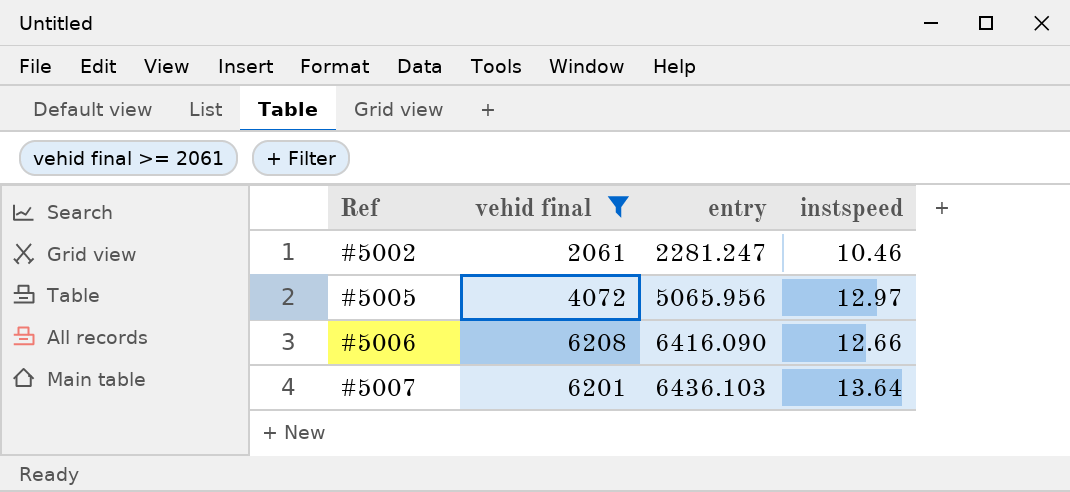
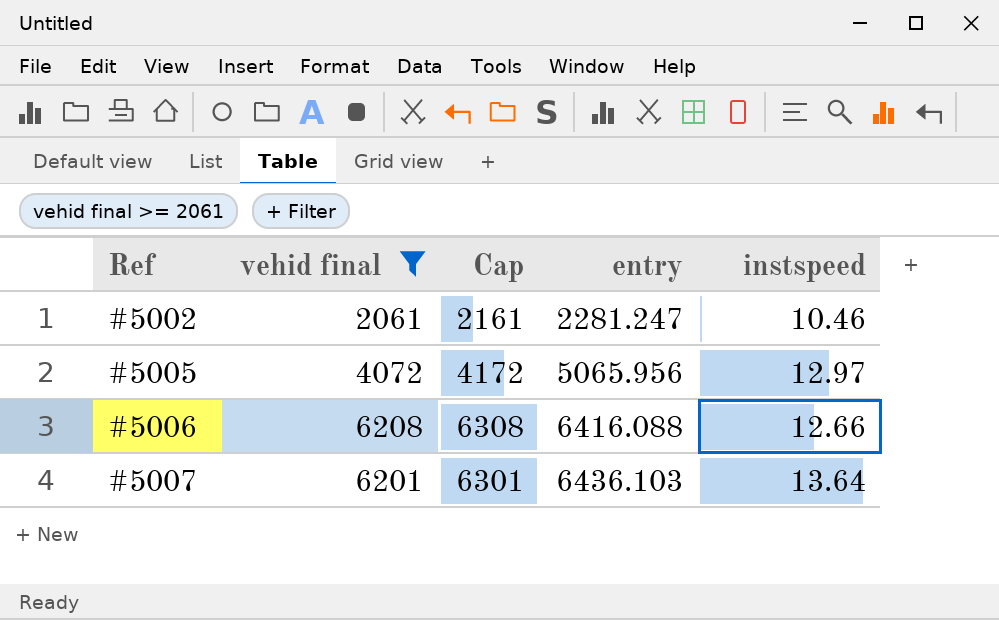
column Cap | formula: none -> [vehid final] + 100
#5006 | entry: 6416.090 -> 6416.088

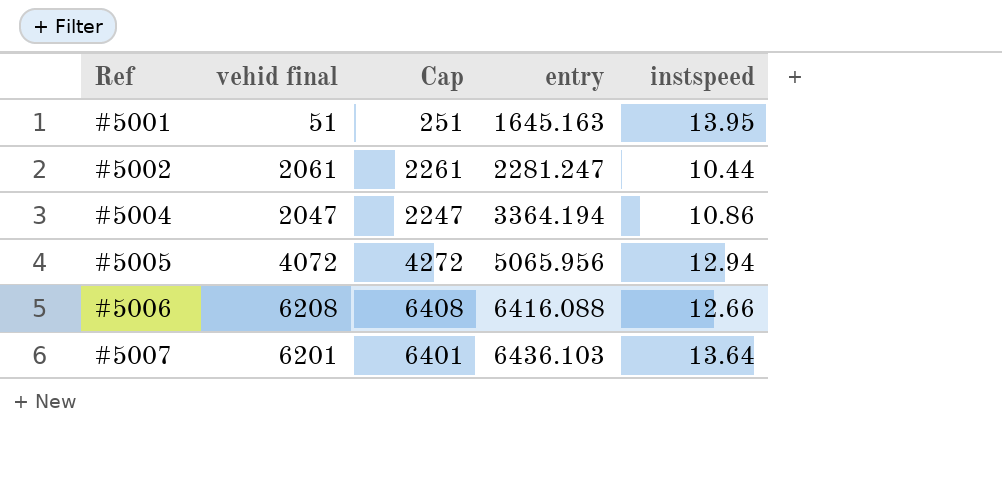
filter: vehid final >= 2061 -> none
column Cap | formula: [vehid final] + 100 -> [vehid final] + 200
#5002 | instspeed: 10.46 -> 10.44
#5005 | instspeed: 12.97 -> 12.94

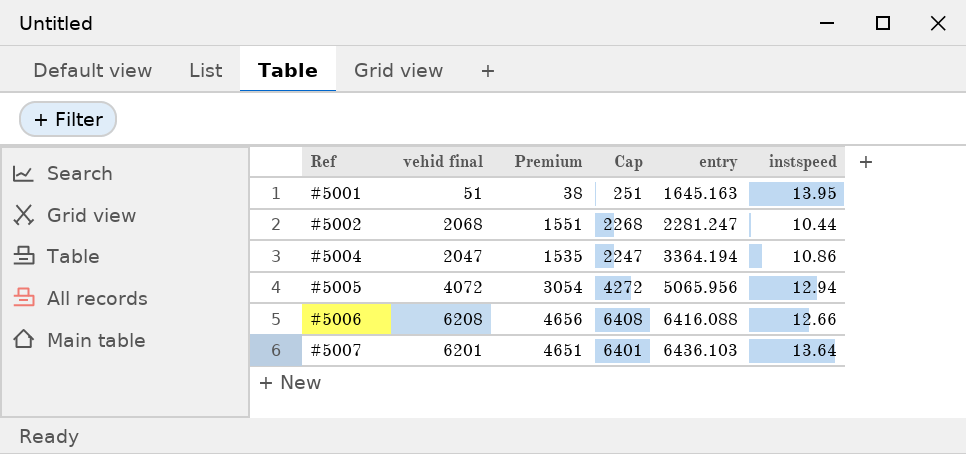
column Premium | formula: none -> [vehid final] * 0.75
#5002 | vehid final: 2061 -> 2068
#5002 | Cap: 2261 -> 2268

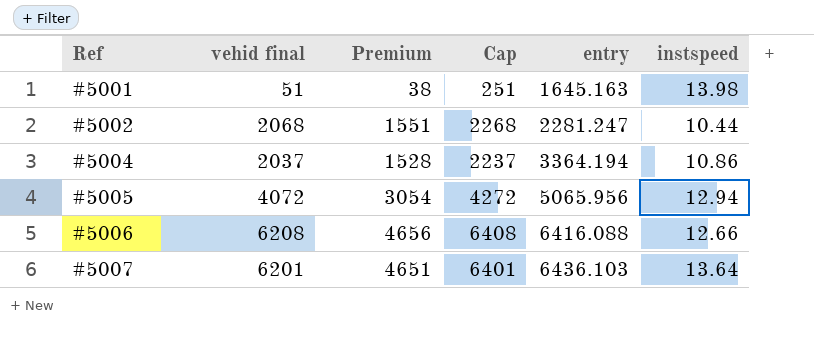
#5001 | instspeed: 13.95 -> 13.98
#5004 | vehid final: 2047 -> 2037
#5004 | Premium: 1535 -> 1528
#5004 | Cap: 2247 -> 2237

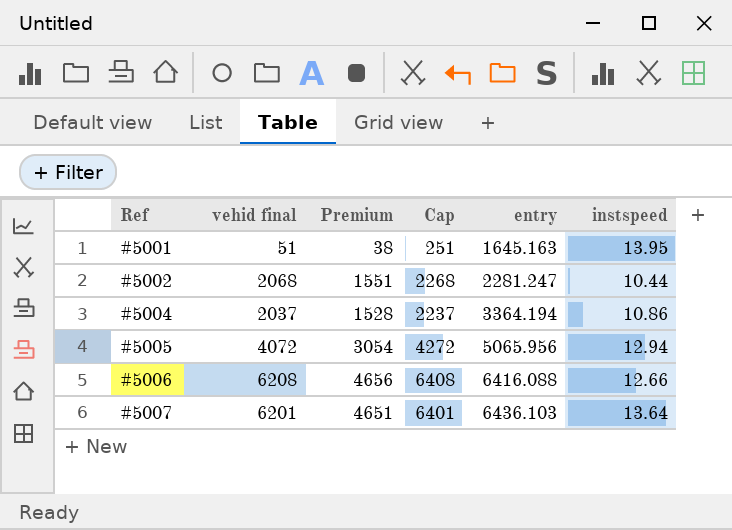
#5001 | instspeed: 13.98 -> 13.95

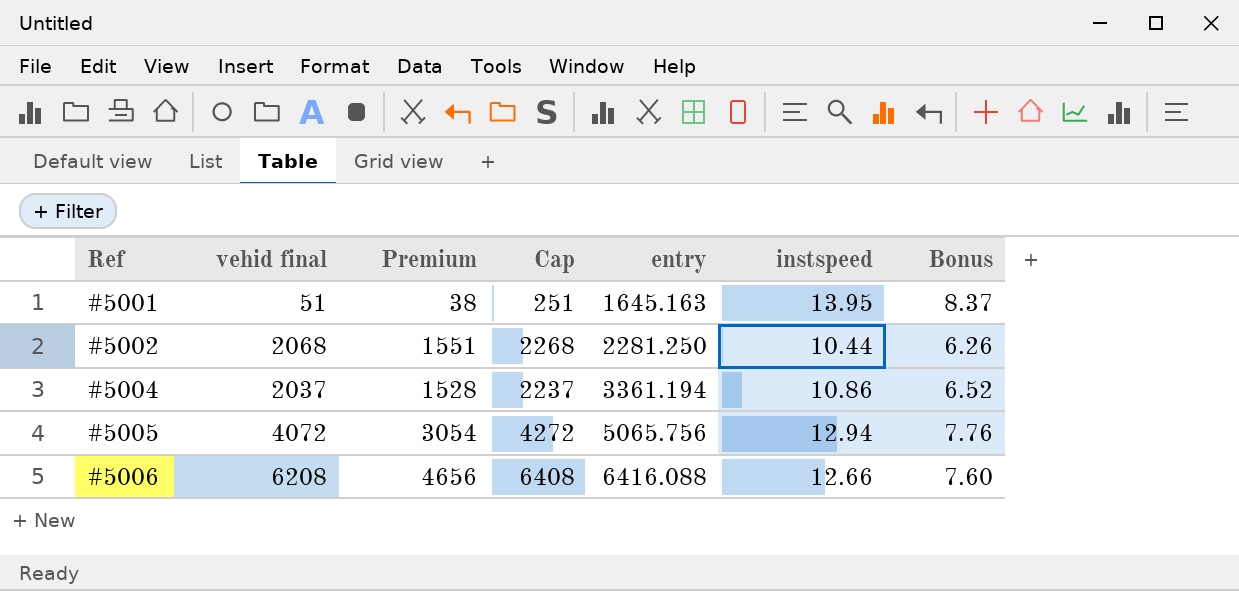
column Bonus | formula: none -> [instspeed] * 0.6
row #5007: 6201 | 4651 | 6401 | 6436.103 | 13.64 -> none
#5002 | entry: 2281.247 -> 2281.250
#5004 | entry: 3364.194 -> 3361.194
#5005 | entry: 5065.956 -> 5065.756

